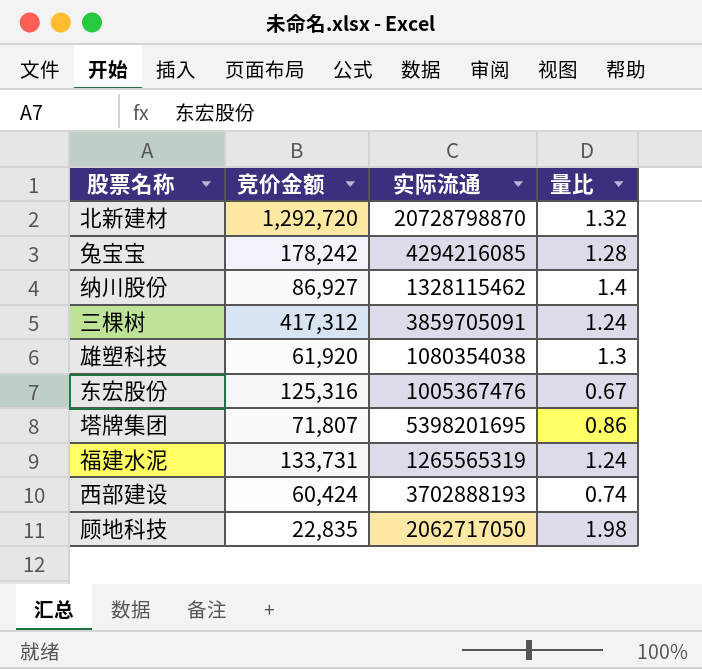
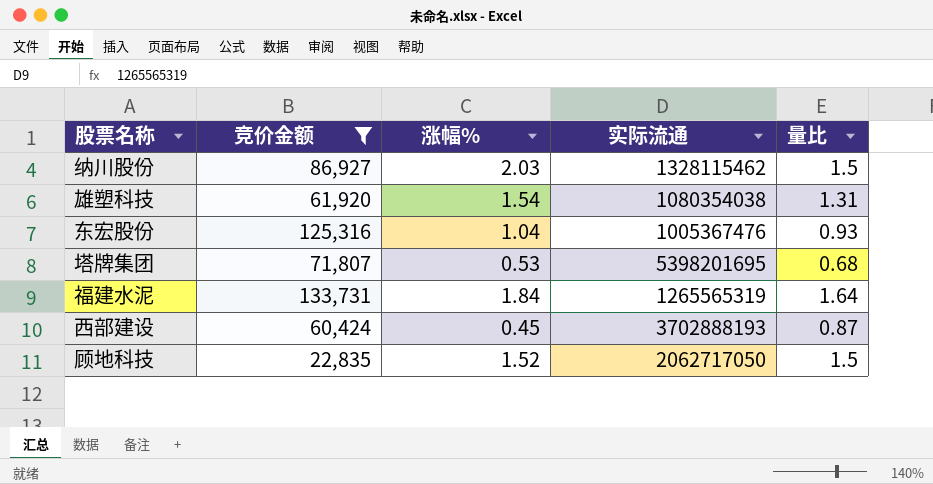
filter: none -> 竞价金额 <= 133,731
column 涨幅% | position: none -> 3
纳川股份 | 量比: 1.4 -> 1.5
雄塑科技 | 量比: 1.3 -> 1.31
东宏股份 | 量比: 0.67 -> 0.93
塔牌集团 | 量比: 0.86 -> 0.68
福建水泥 | 量比: 1.24 -> 1.64
西部建设 | 量比: 0.74 -> 0.87
顾地科技 | 量比: 1.98 -> 1.5

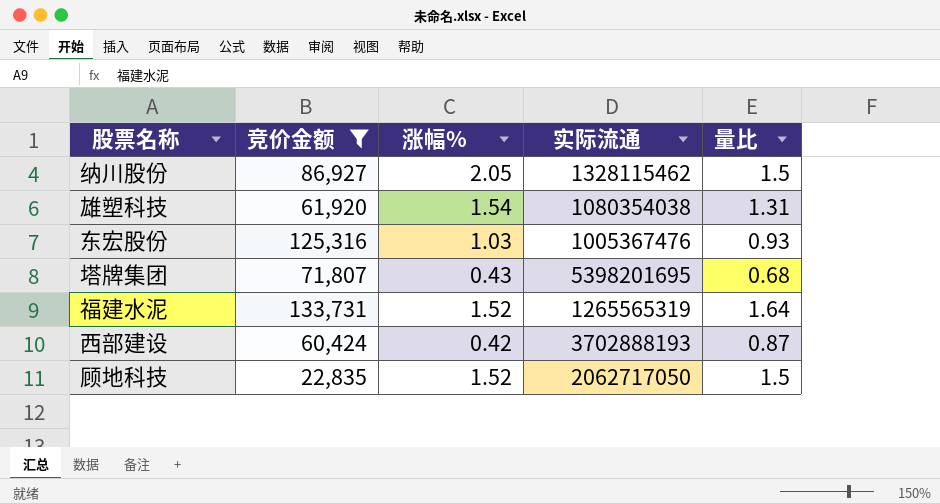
纳川股份 | 涨幅%: 2.03 -> 2.05
东宏股份 | 涨幅%: 1.04 -> 1.03
塔牌集团 | 涨幅%: 0.53 -> 0.43
福建水泥 | 涨幅%: 1.84 -> 1.52
西部建设 | 涨幅%: 0.45 -> 0.42

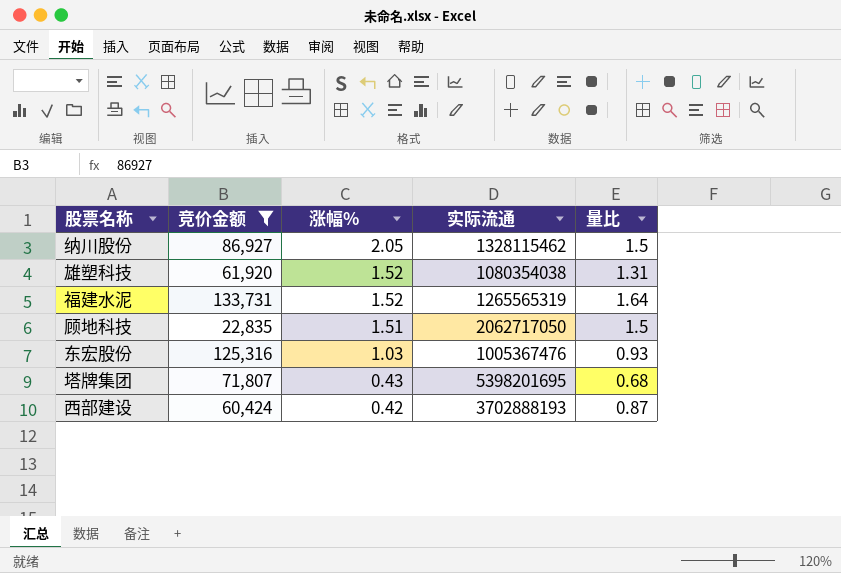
row order: none -> 涨幅% descending
雄塑科技 | 涨幅%: 1.54 -> 1.52
顾地科技 | 涨幅%: 1.52 -> 1.51

